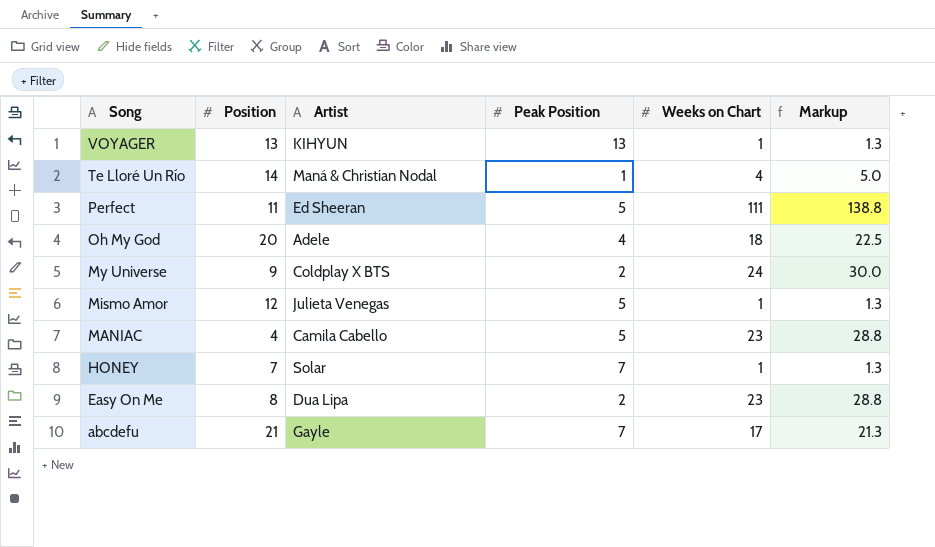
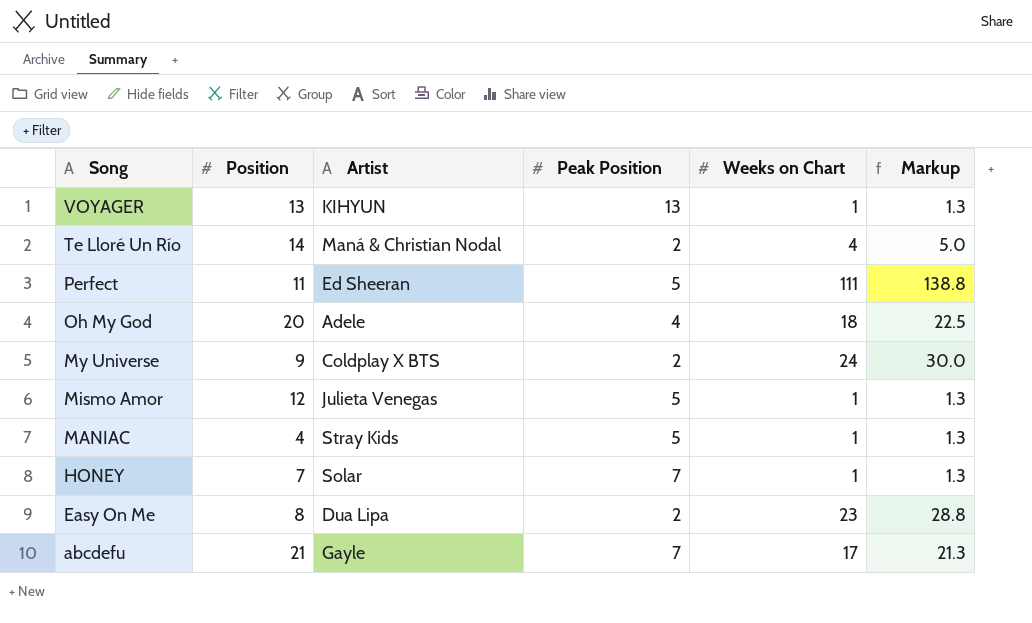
Te Lloré Un Río | Peak Position: 1 -> 2
MANIAC | Artist: Camila Cabello -> Stray Kids
MANIAC | Weeks on Chart: 23 -> 1
MANIAC | Markup: 28.8 -> 1.3

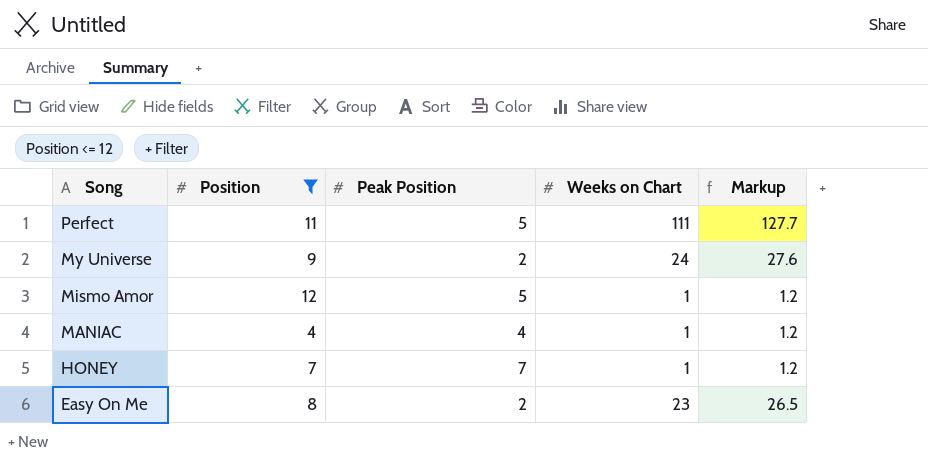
filter: none -> Position <= 12
column Artist | position: 3 -> none
column Markup | formula: [Weeks on Chart] * 1.25 -> [Weeks on Chart] * 1.15
MANIAC | Peak Position: 5 -> 4

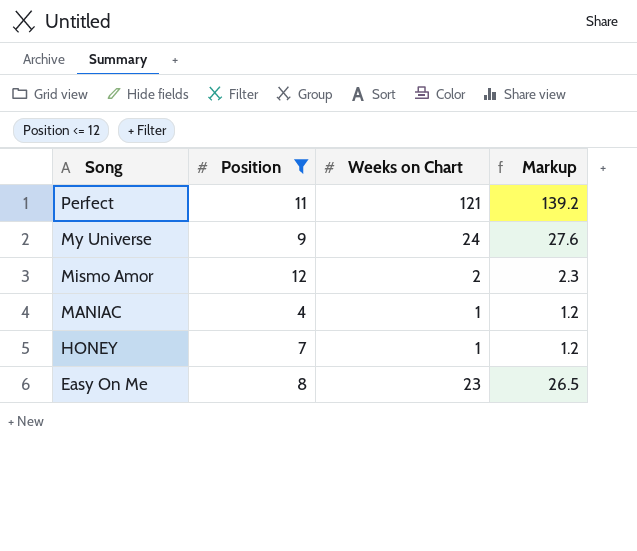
column Peak Position | position: 3 -> none
Perfect | Weeks on Chart: 111 -> 121
Perfect | Markup: 127.7 -> 139.2
Mismo Amor | Weeks on Chart: 1 -> 2
Mismo Amor | Markup: 1.2 -> 2.3

